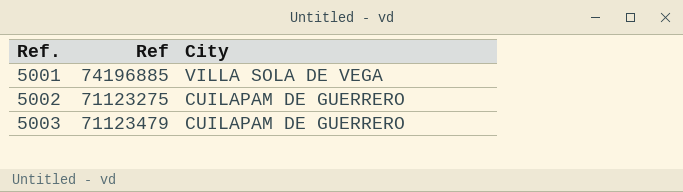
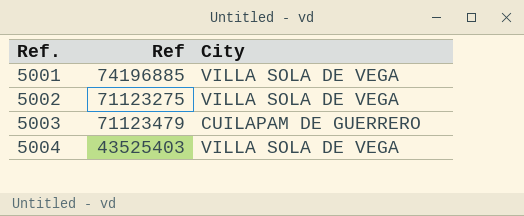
5002 | City: CUILAPAM DE GUERRERO -> VILLA SOLA DE VEGA
row 5004: none -> 43525403 | VILLA SOLA DE VEGA

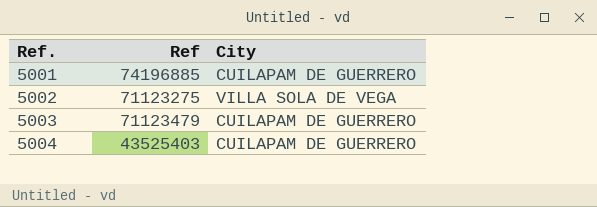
5001 | City: VILLA SOLA DE VEGA -> CUILAPAM DE GUERRERO
5004 | City: VILLA SOLA DE VEGA -> CUILAPAM DE GUERRERO

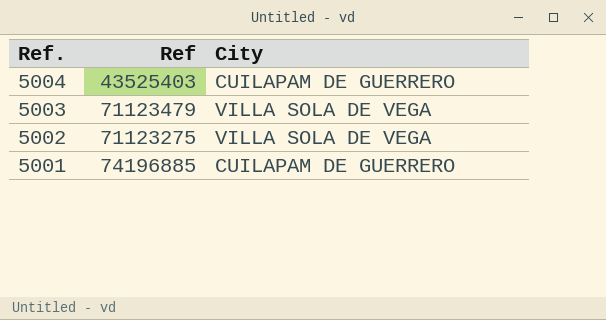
row order: Ref. ascending -> Ref. descending
5003 | City: CUILAPAM DE GUERRERO -> VILLA SOLA DE VEGA

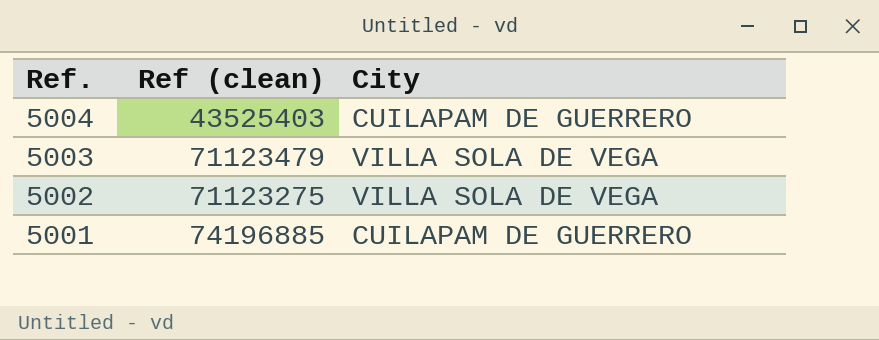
column name: Ref -> Ref (clean)

